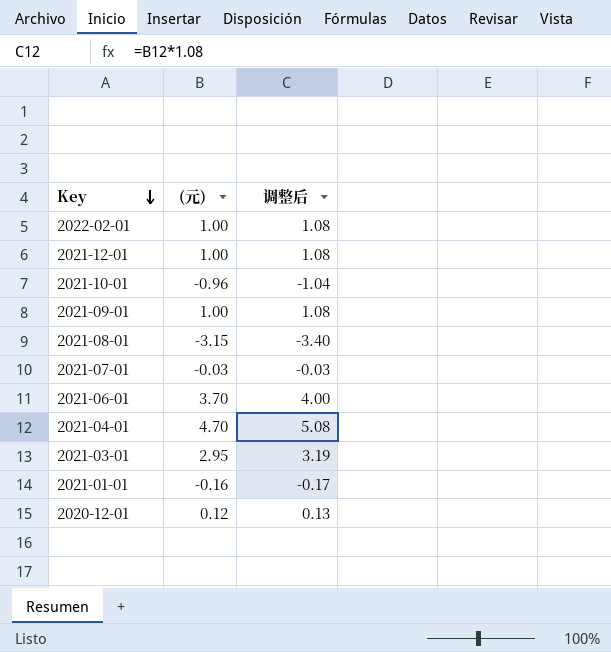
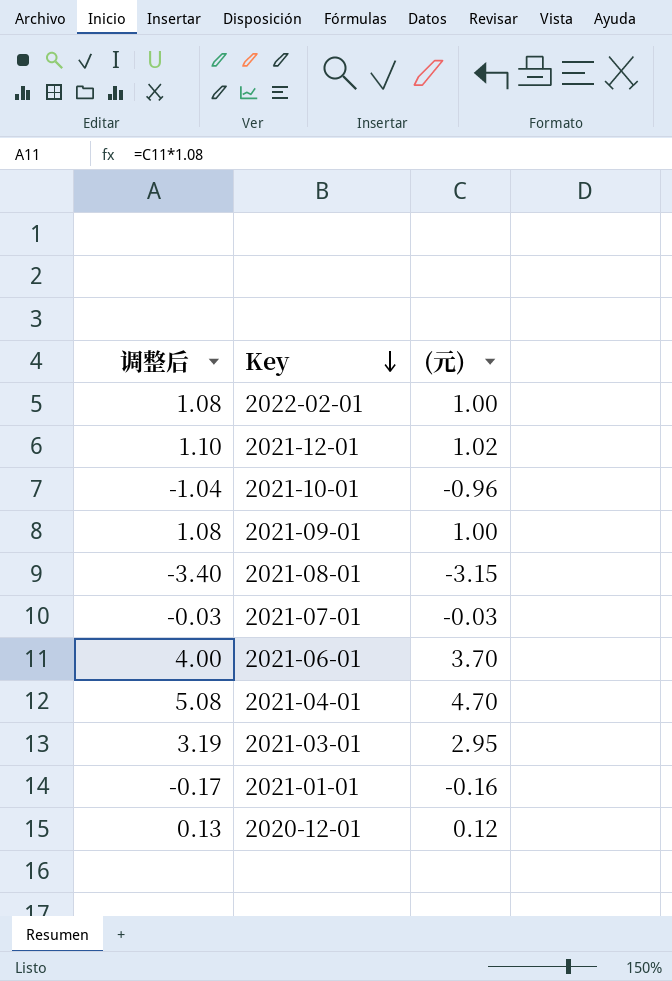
column 调整后 | position: 3 -> 1
2021-12-01 | 调整后: 1.08 -> 1.10
2021-12-01 | (元): 1.00 -> 1.02

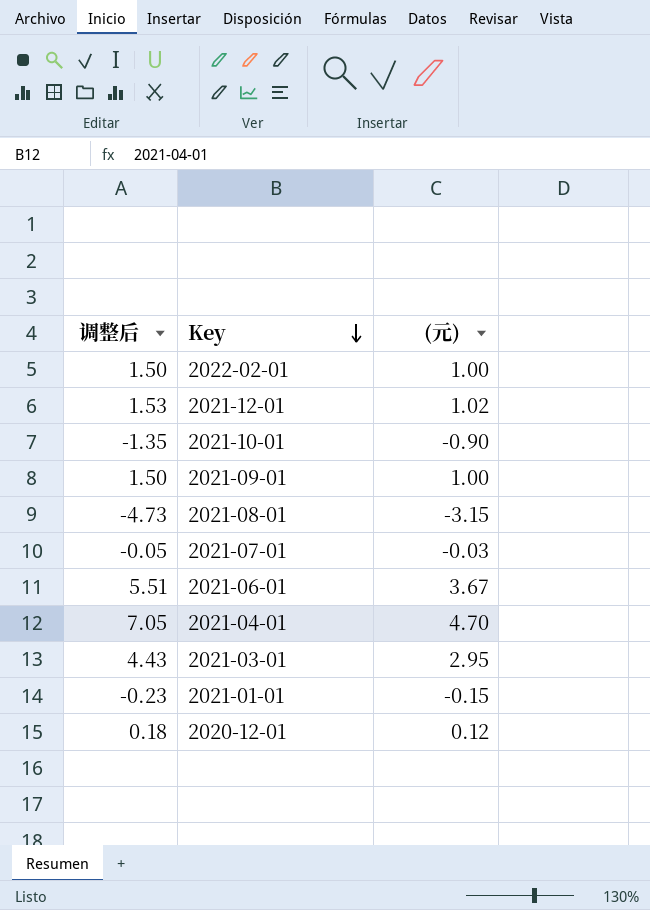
column 调整后 | formula: [(元)] * 1.08 -> [(元)] * 1.5
2021-10-01 | (元): -0.96 -> -0.90
2021-06-01 | (元): 3.70 -> 3.67
2021-01-01 | (元): -0.16 -> -0.15

